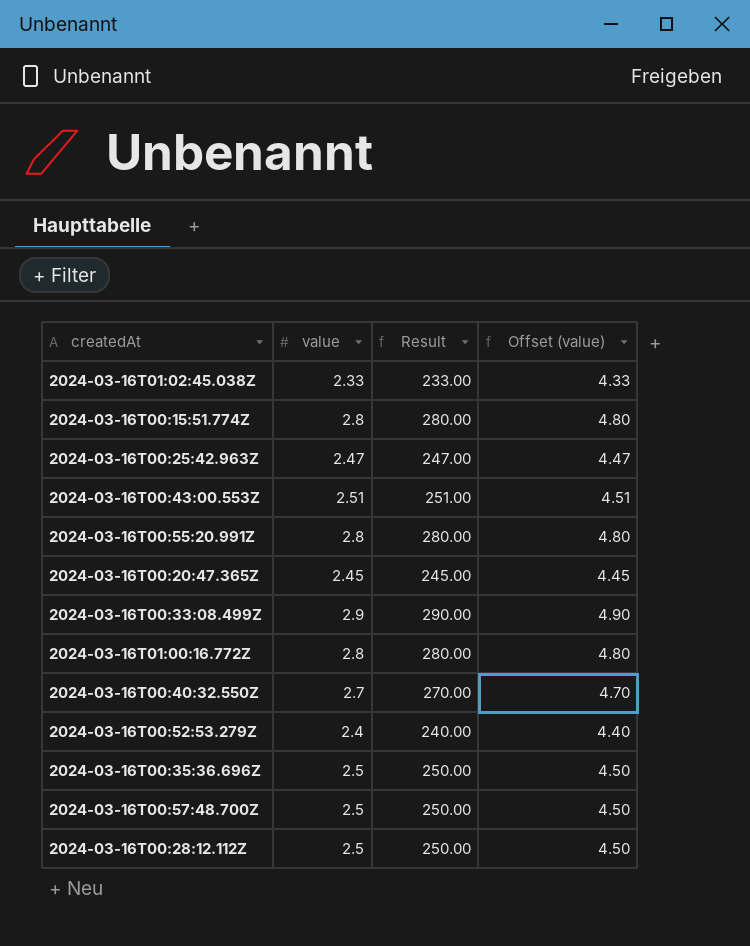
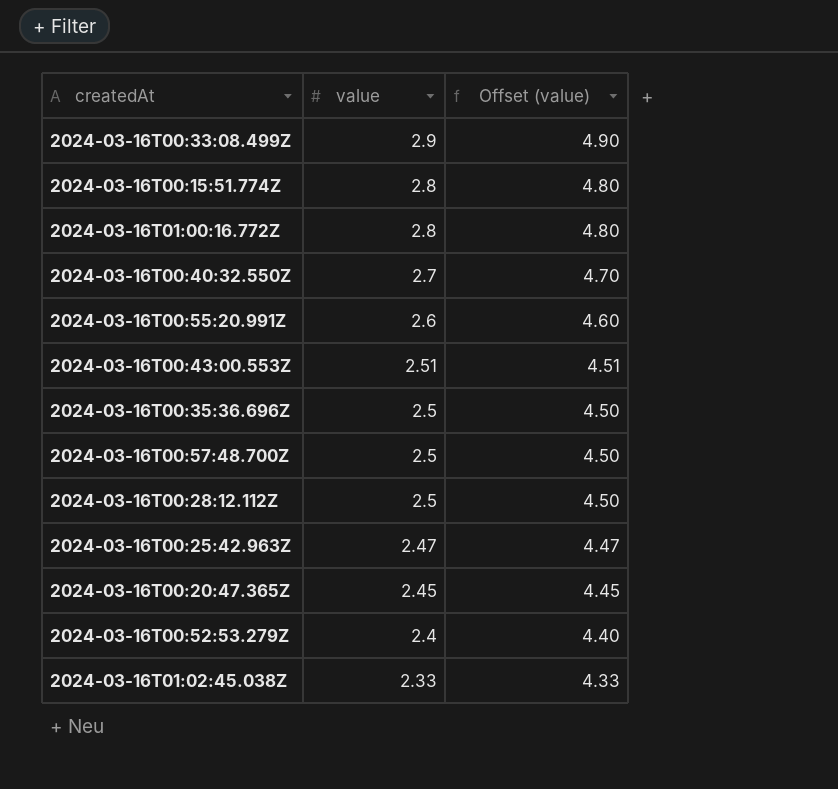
row order: none -> value descending
column Result | formula: [value] * 100 -> none
2024-03-16T00:55:20.991Z | value: 2.8 -> 2.6
2024-03-16T00:55:20.991Z | Offset (value): 4.80 -> 4.60

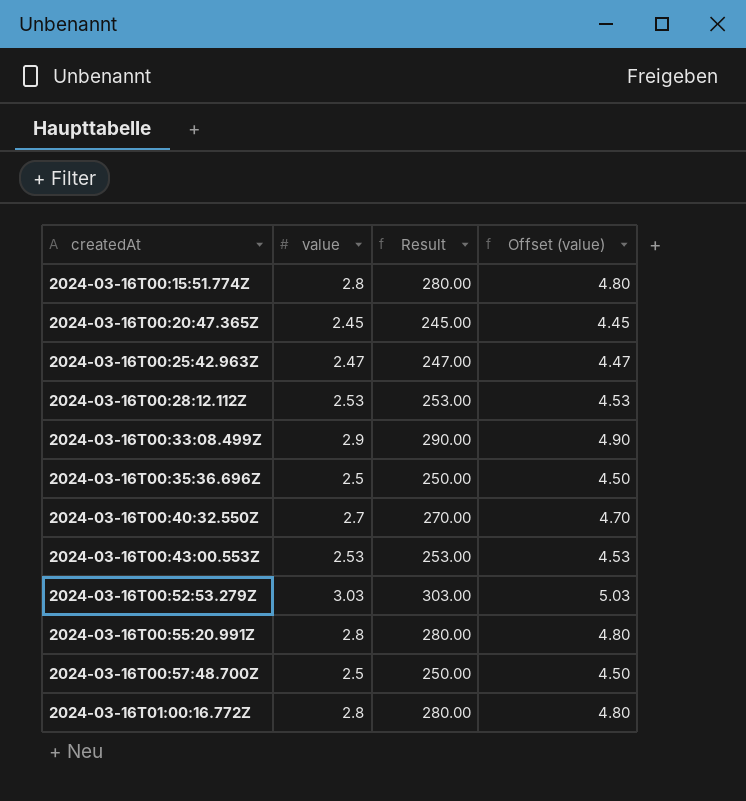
row order: value descending -> createdAt ascending
column Result | formula: none -> [value] * 100
row 2024-03-16T01:02:45.038Z: 2.33 | 4.33 -> none
2024-03-16T00:28:12.112Z | value: 2.5 -> 2.53
2024-03-16T00:28:12.112Z | Offset (value): 4.50 -> 4.53
2024-03-16T00:43:00.553Z | value: 2.51 -> 2.53
2024-03-16T00:43:00.553Z | Offset (value): 4.51 -> 4.53
2024-03-16T00:52:53.279Z | value: 2.4 -> 3.03
2024-03-16T00:52:53.279Z | Offset (value): 4.40 -> 5.03
2024-03-16T00:55:20.991Z | value: 2.6 -> 2.8
2024-03-16T00:55:20.991Z | Offset (value): 4.60 -> 4.80

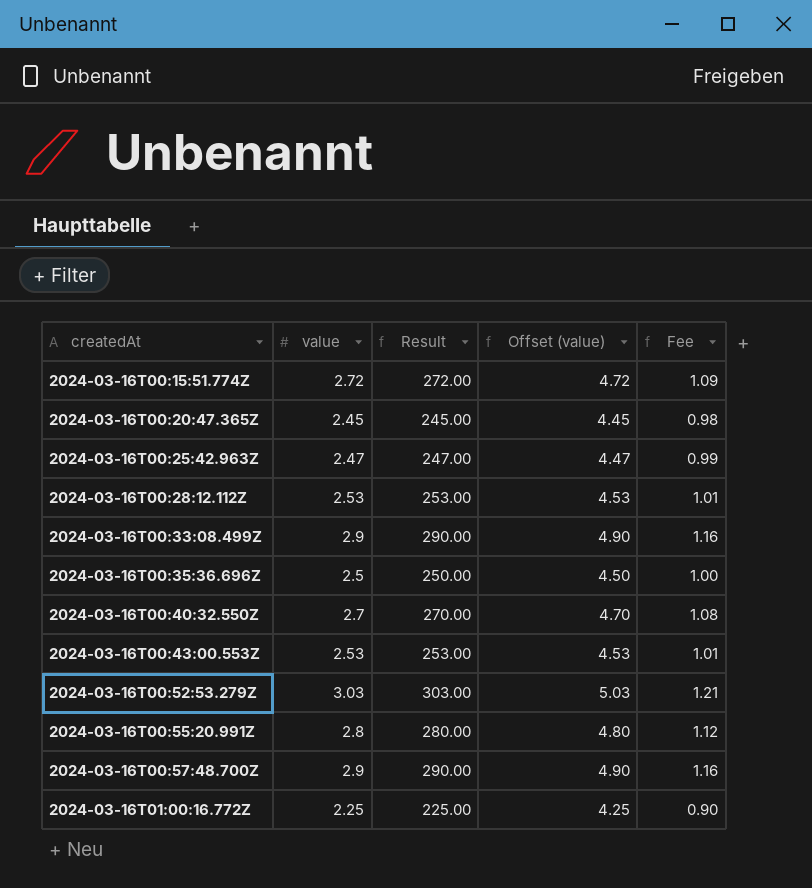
column Fee | formula: none -> [value] * 0.4
2024-03-16T00:15:51.774Z | value: 2.8 -> 2.72
2024-03-16T00:15:51.774Z | Result: 280.00 -> 272.00
2024-03-16T00:15:51.774Z | Offset (value): 4.80 -> 4.72
2024-03-16T00:57:48.700Z | value: 2.5 -> 2.9
2024-03-16T00:57:48.700Z | Result: 250.00 -> 290.00
2024-03-16T00:57:48.700Z | Offset (value): 4.50 -> 4.90
2024-03-16T01:00:16.772Z | value: 2.8 -> 2.25
2024-03-16T01:00:16.772Z | Result: 280.00 -> 225.00
2024-03-16T01:00:16.772Z | Offset (value): 4.80 -> 4.25

